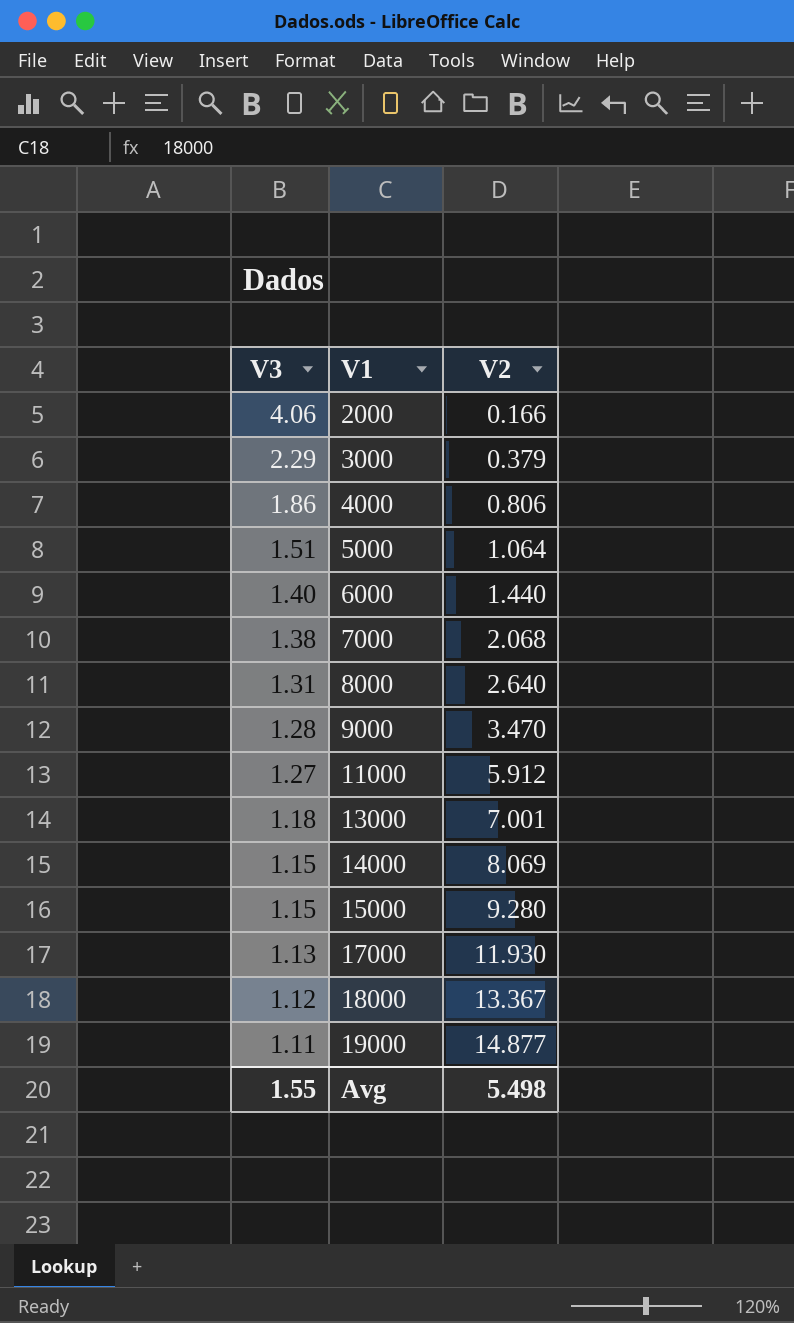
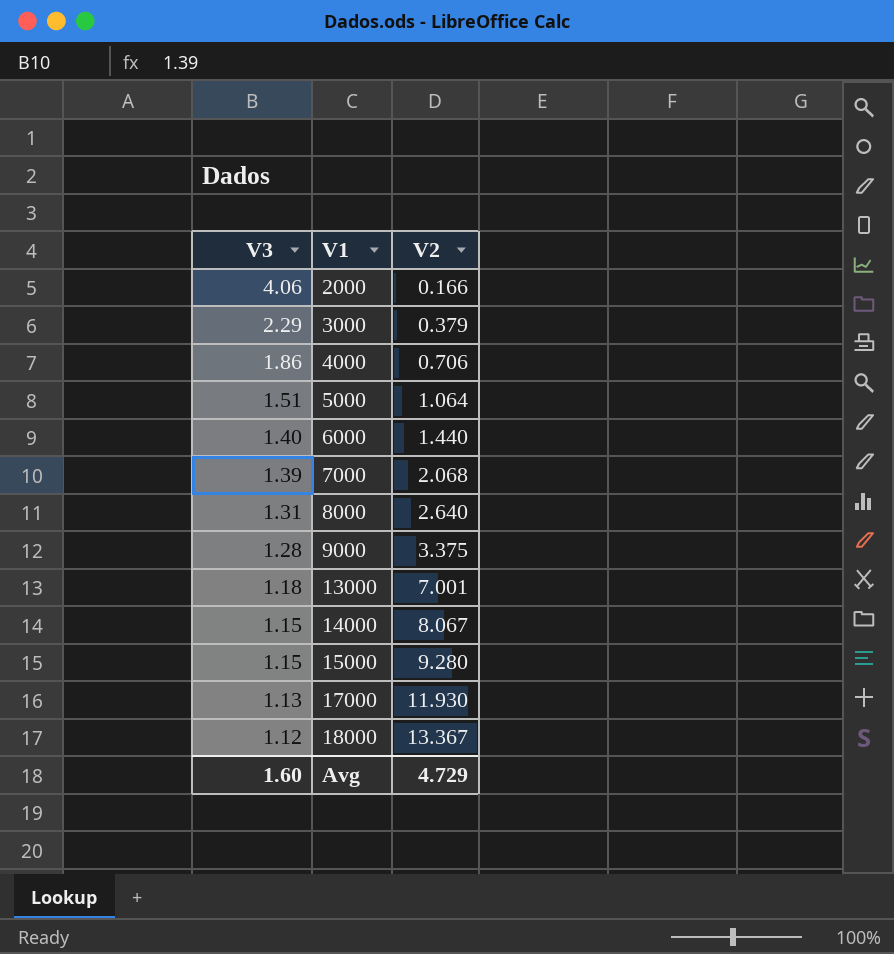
row 11000: 1.27 | 5.912 -> none
row 19000: 1.11 | 14.877 -> none
4000 | V2: 0.806 -> 0.706
7000 | V3: 1.38 -> 1.39
9000 | V2: 3.470 -> 3.375
14000 | V2: 8.069 -> 8.067
Avg | V3: 1.55 -> 1.60
Avg | V2: 5.498 -> 4.729

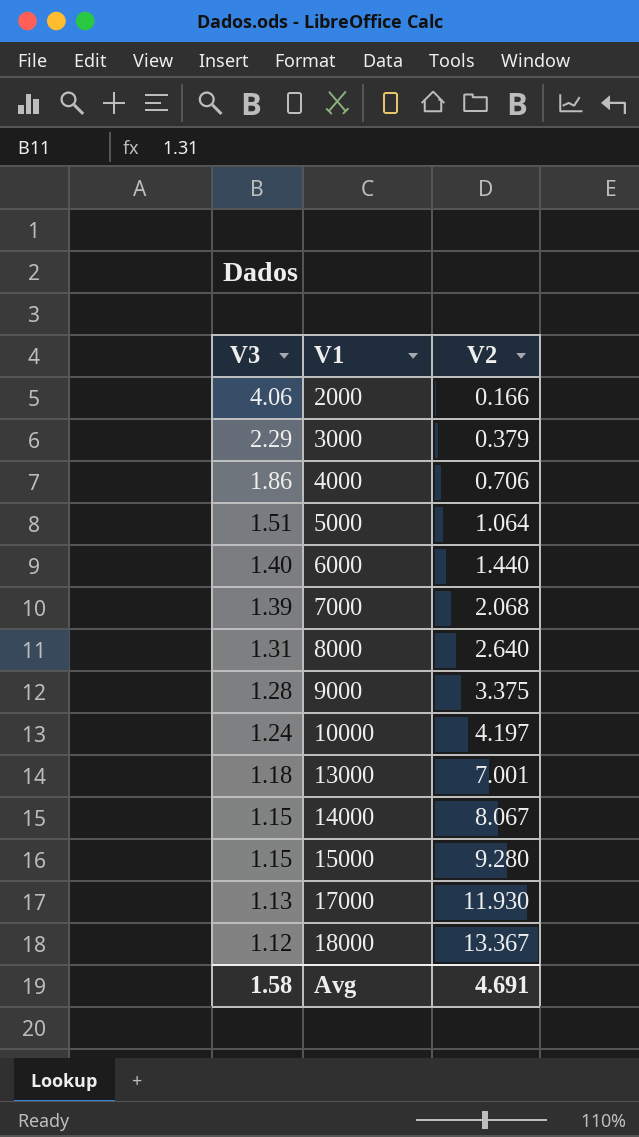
row 10000: none -> 1.24 | 4.197
Avg | V3: 1.60 -> 1.58
Avg | V2: 4.729 -> 4.691

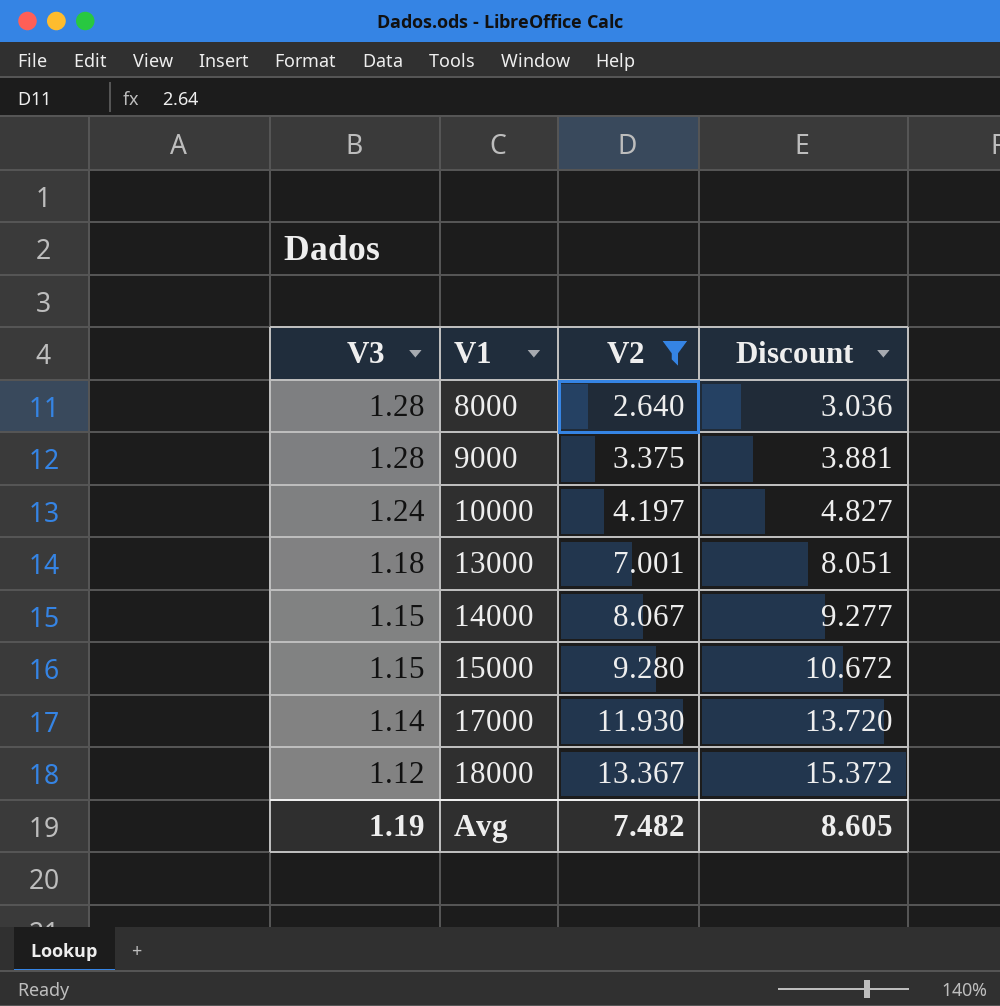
filter: none -> V2 >= 2.640
column Discount | formula: none -> [V2] * 1.15
8000 | V3: 1.31 -> 1.28
17000 | V3: 1.13 -> 1.14
Avg | V3: 1.58 -> 1.19
Avg | V2: 4.691 -> 7.482

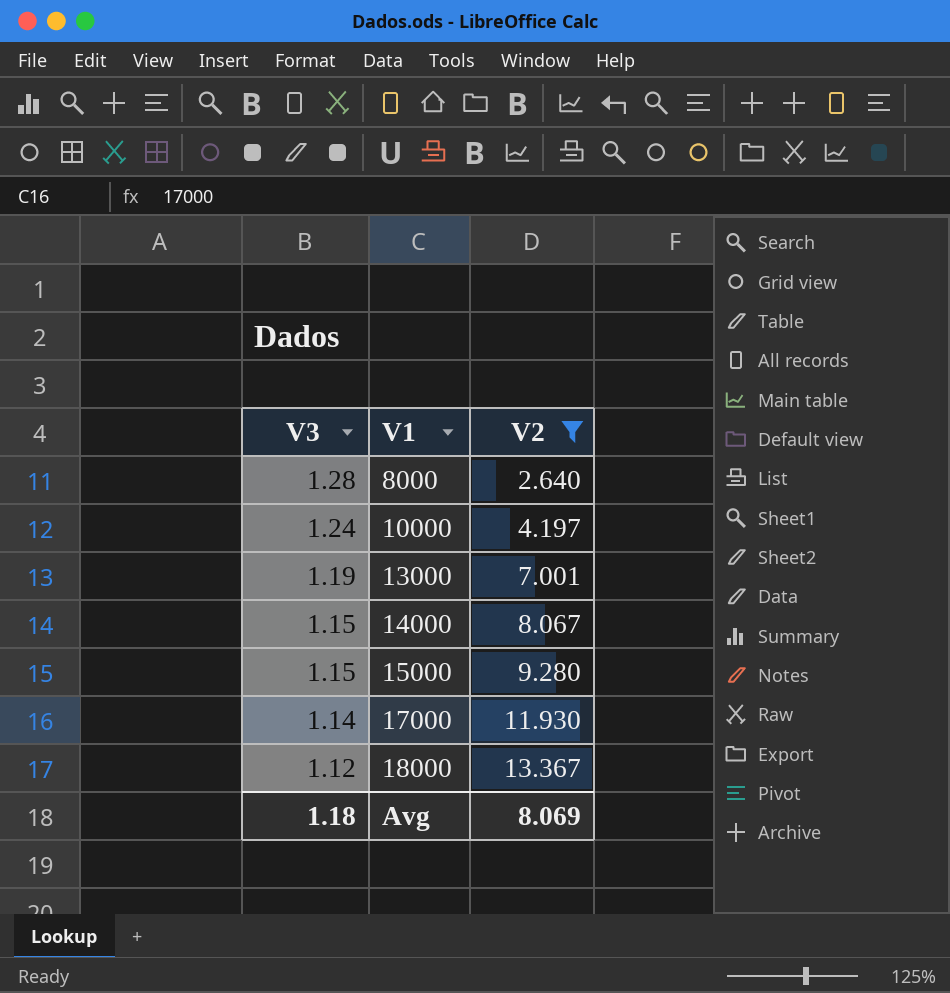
column Discount | formula: [V2] * 1.15 -> none
row 9000: 1.28 | 3.375 | 3.881 -> none
13000 | V3: 1.18 -> 1.19
Avg | V3: 1.19 -> 1.18
Avg | V2: 7.482 -> 8.069

